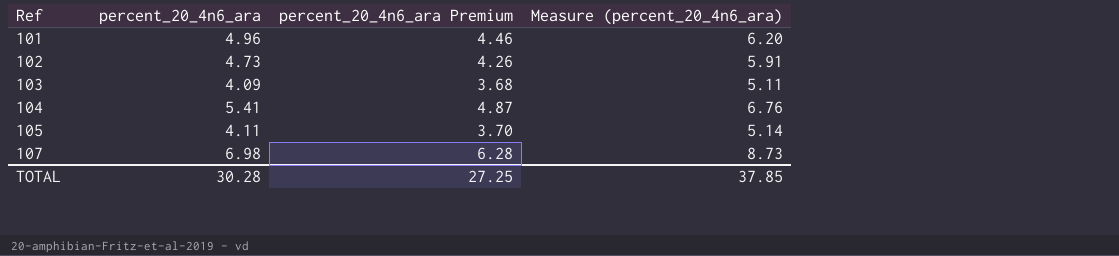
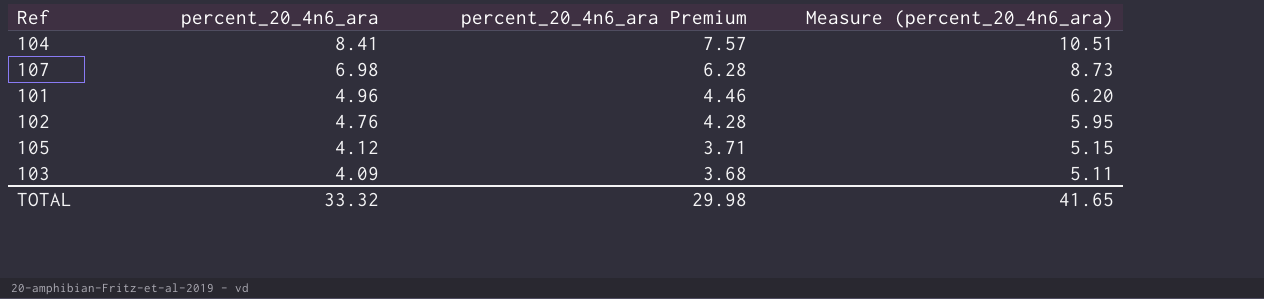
row order: Ref ascending -> percent_20_4n6_ara descending
104 | percent_20_4n6_ara: 5.41 -> 8.41
104 | percent_20_4n6_ara Premium: 4.87 -> 7.57
104 | Measure (percent_20_4n6_ara): 6.76 -> 10.51
102 | percent_20_4n6_ara: 4.73 -> 4.76
102 | percent_20_4n6_ara Premium: 4.26 -> 4.28
102 | Measure (percent_20_4n6_ara): 5.91 -> 5.95
105 | percent_20_4n6_ara: 4.11 -> 4.12
105 | percent_20_4n6_ara Premium: 3.70 -> 3.71
105 | Measure (percent_20_4n6_ara): 5.14 -> 5.15
TOTAL | percent_20_4n6_ara: 30.28 -> 33.32
TOTAL | percent_20_4n6_ara Premium: 27.25 -> 29.98
TOTAL | Measure (percent_20_4n6_ara): 37.85 -> 41.65

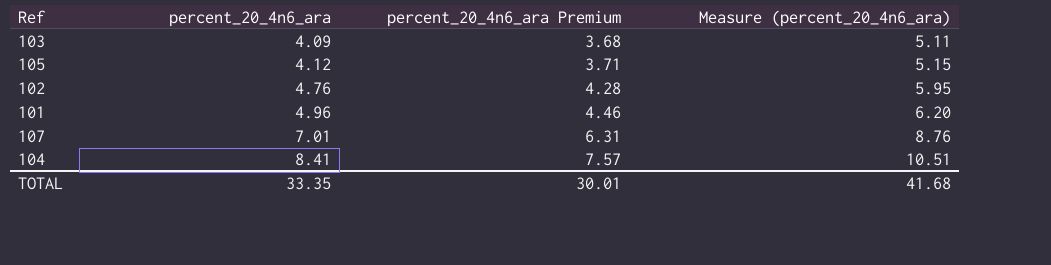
row order: percent_20_4n6_ara descending -> percent_20_4n6_ara ascending
107 | percent_20_4n6_ara: 6.98 -> 7.01
107 | percent_20_4n6_ara Premium: 6.28 -> 6.31
107 | Measure (percent_20_4n6_ara): 8.73 -> 8.76
TOTAL | percent_20_4n6_ara: 33.32 -> 33.35
TOTAL | percent_20_4n6_ara Premium: 29.98 -> 30.01
TOTAL | Measure (percent_20_4n6_ara): 41.65 -> 41.68

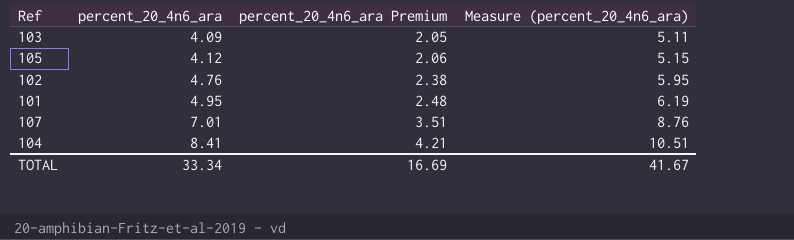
column percent_20_4n6_ara Premium | formula: [percent_20_4n6_ara] * 0.9 -> [percent_20_4n6_ara] * 0.5
101 | percent_20_4n6_ara: 4.96 -> 4.95
101 | Measure (percent_20_4n6_ara): 6.20 -> 6.19
TOTAL | percent_20_4n6_ara: 33.35 -> 33.34
TOTAL | percent_20_4n6_ara Premium: 30.01 -> 16.69
TOTAL | Measure (percent_20_4n6_ara): 41.68 -> 41.67

